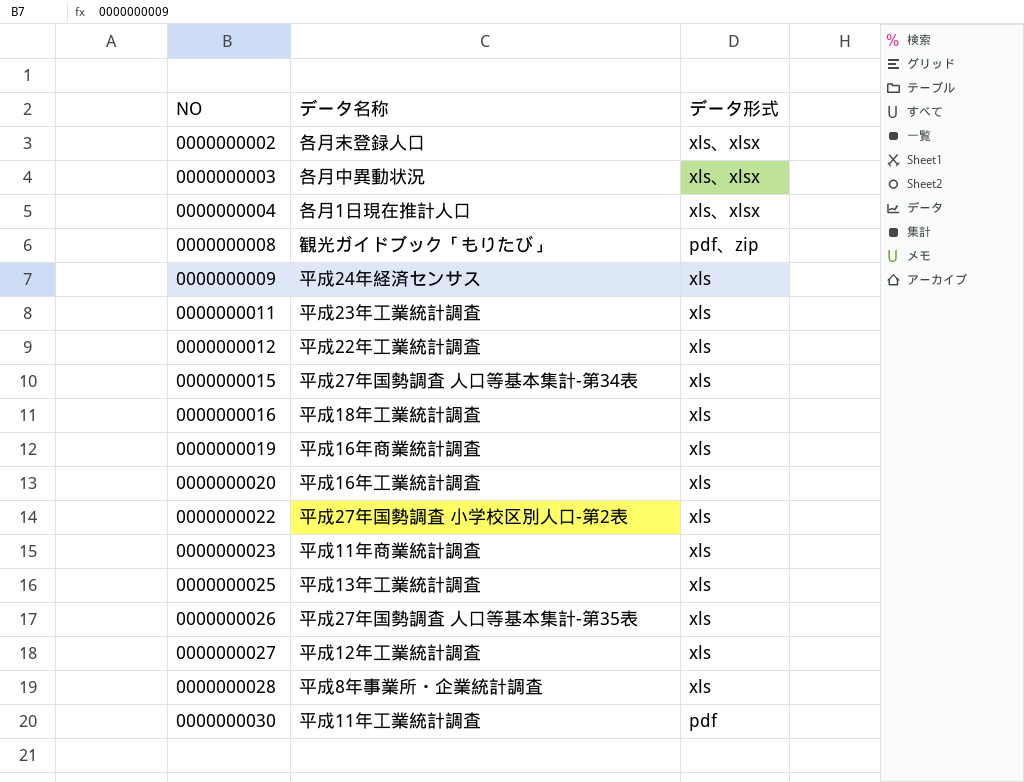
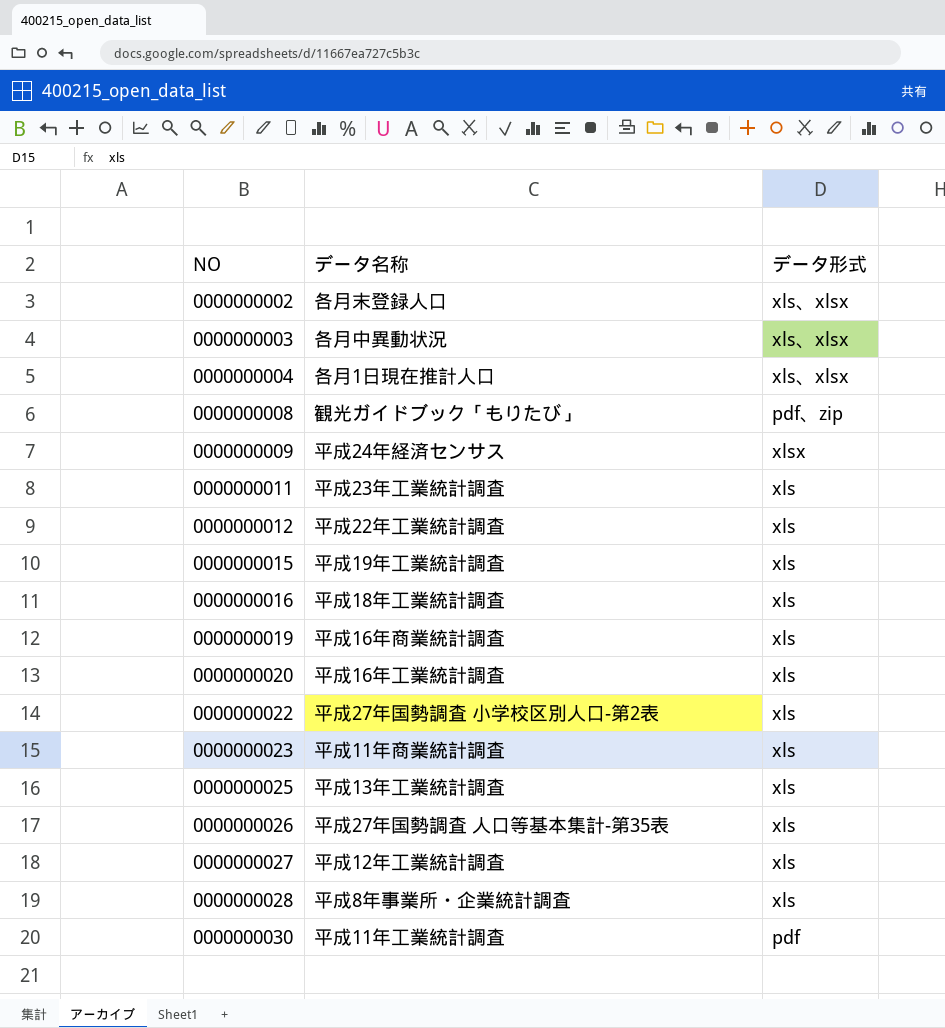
0000000009 | データ形式: xls -> xlsx
0000000015 | データ名称: 平成27年国勢調査 人口等基本集計-第34表 -> 平成19年工業統計調査

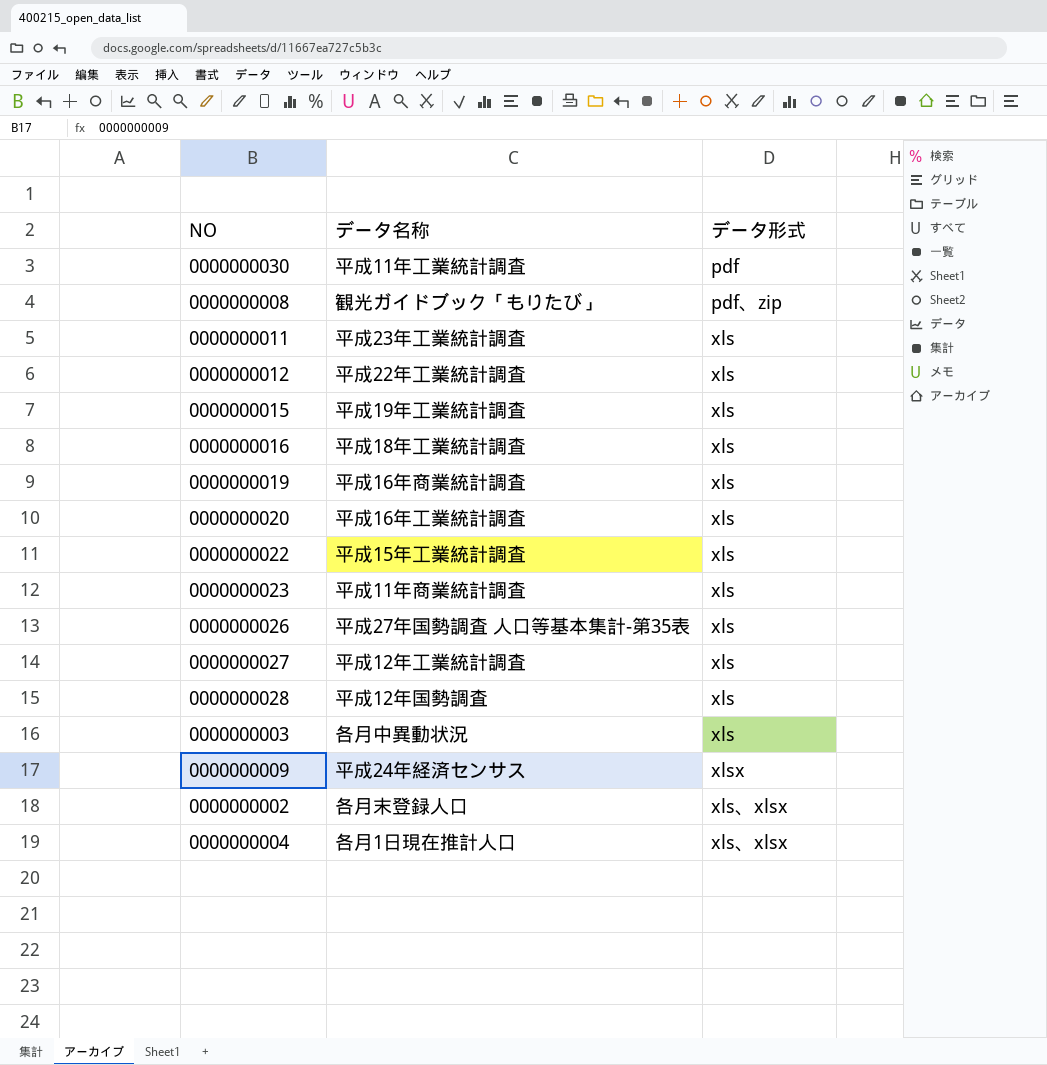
row order: NO ascending -> データ形式 ascending
row 0000000025: 平成13年工業統計調査 | xls -> none
0000000022 | データ名称: 平成27年国勢調査 小学校区別人口-第2表 -> 平成15年工業統計調査
0000000028 | データ名称: 平成8年事業所・企業統計調査 -> 平成12年国勢調査
0000000003 | データ形式: xls、xlsx -> xls

